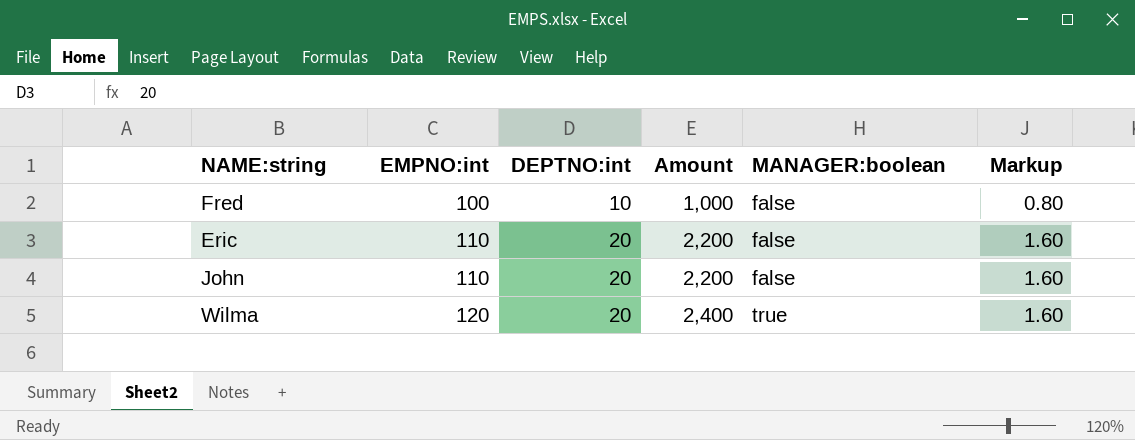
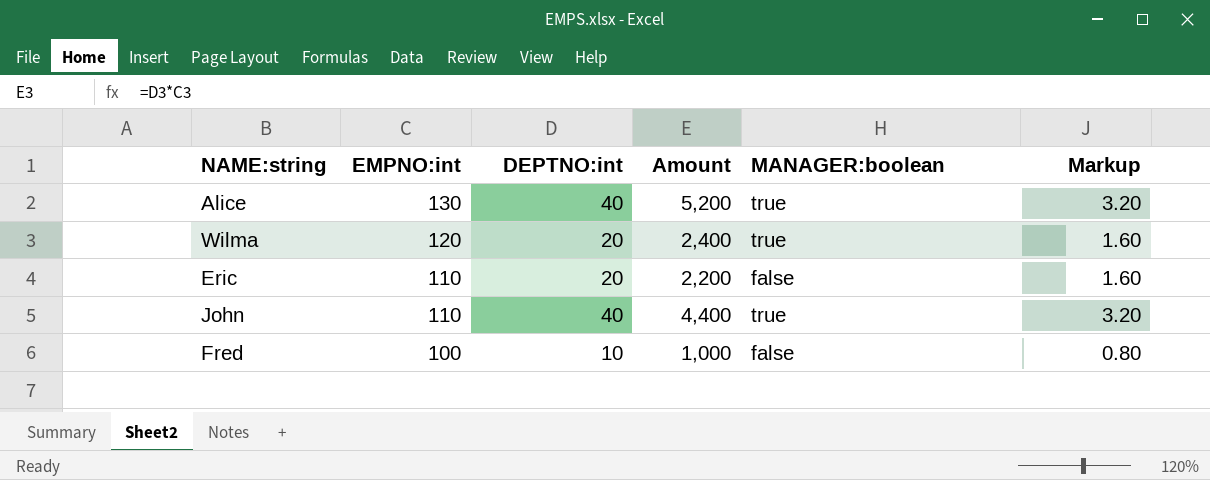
row order: EMPNO:int ascending -> EMPNO:int descending
row Alice: none -> 130 | 40 | 5,200 | true | 3.20
John | DEPTNO:int: 20 -> 40
John | Amount: 2,200 -> 4,400
John | MANAGER:boolean: false -> true
John | Markup: 1.60 -> 3.20

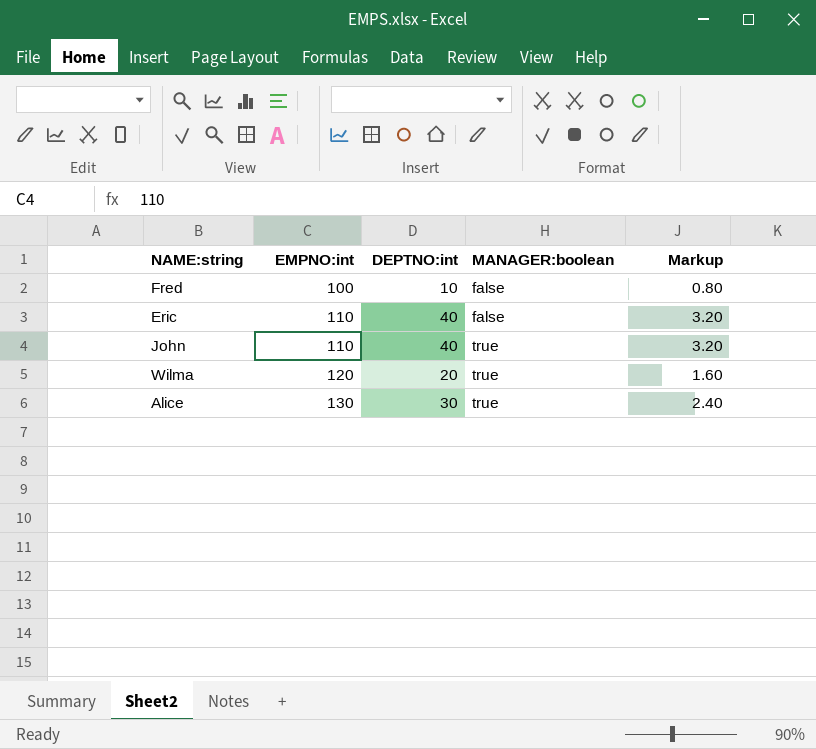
row order: EMPNO:int descending -> EMPNO:int ascending
column Amount | formula: [EMPNO:int] * [DEPTNO:int] -> none
Eric | DEPTNO:int: 20 -> 40
Eric | Markup: 1.60 -> 3.20
Alice | DEPTNO:int: 40 -> 30
Alice | Markup: 3.20 -> 2.40

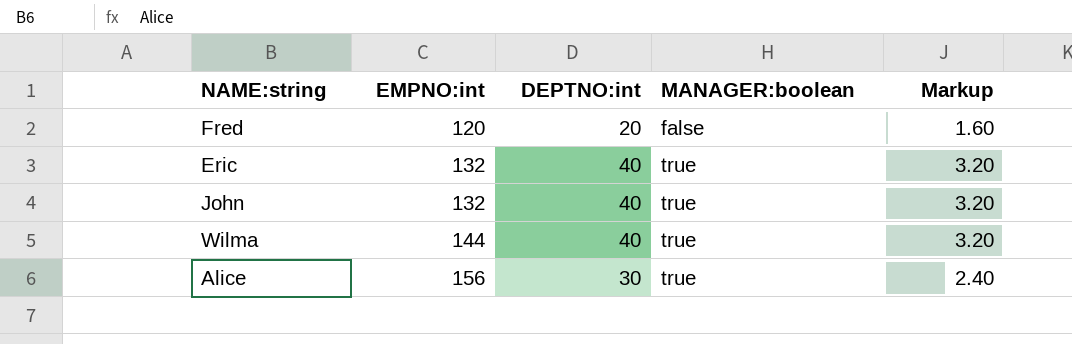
Fred | EMPNO:int: 100 -> 120
Fred | DEPTNO:int: 10 -> 20
Fred | Markup: 0.80 -> 1.60
Eric | EMPNO:int: 110 -> 132
Eric | MANAGER:boolean: false -> true
John | EMPNO:int: 110 -> 132
Wilma | EMPNO:int: 120 -> 144
Wilma | DEPTNO:int: 20 -> 40
Wilma | Markup: 1.60 -> 3.20
Alice | EMPNO:int: 130 -> 156

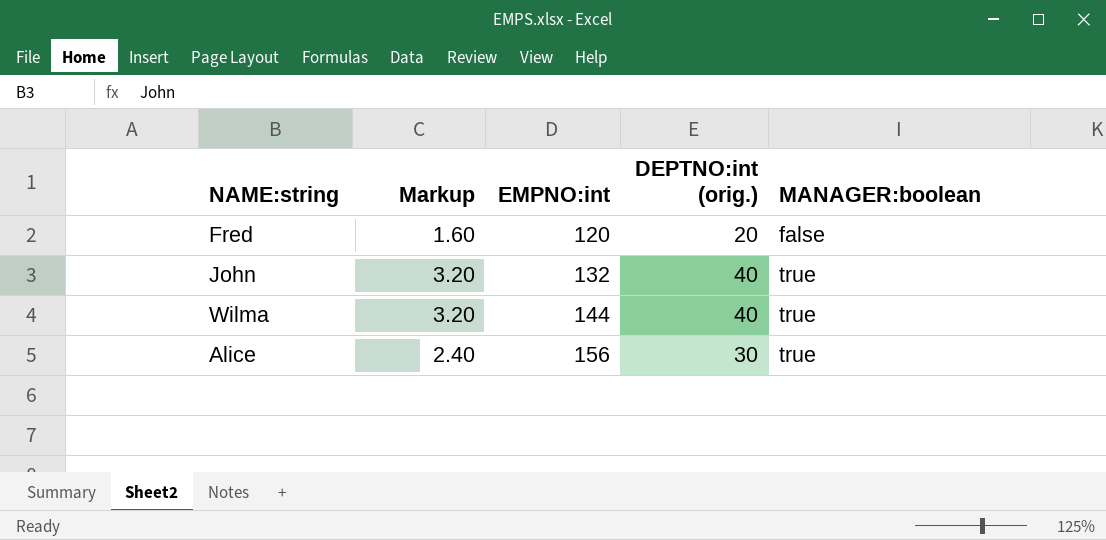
column Markup | position: 5 -> 2
column name: DEPTNO:int -> DEPTNO:int (orig.)
row Eric: 132 | 40 | true | 3.20 -> none

